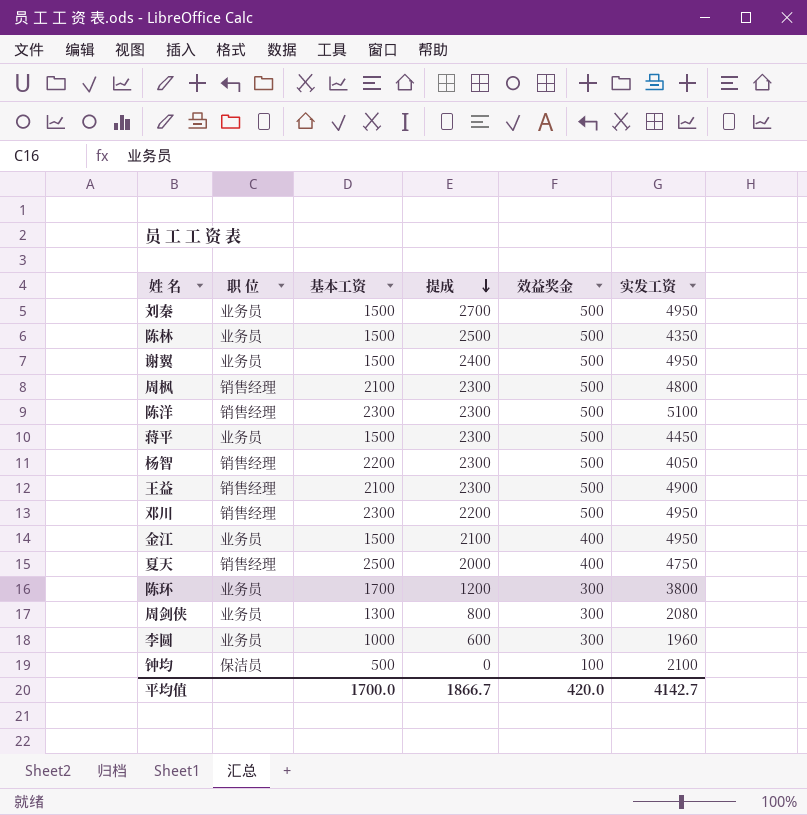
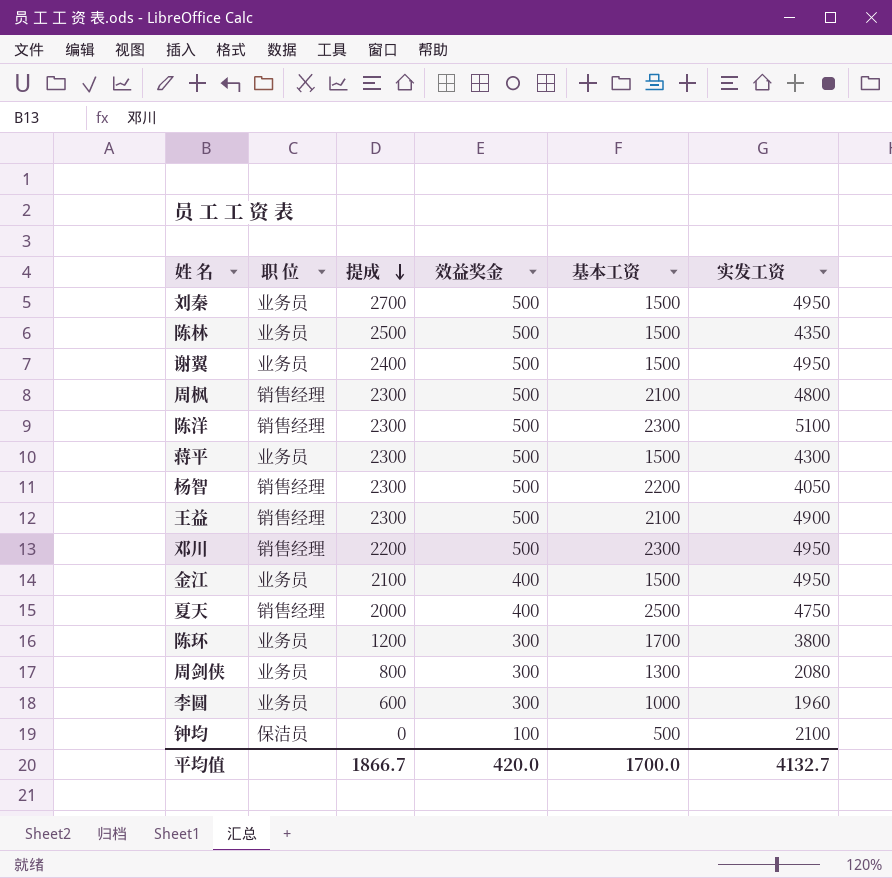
column 基本工资 | position: 3 -> 5
蒋平 | 实发工资: 4450 -> 4300
平均值 | 实发工资: 4142.7 -> 4132.7

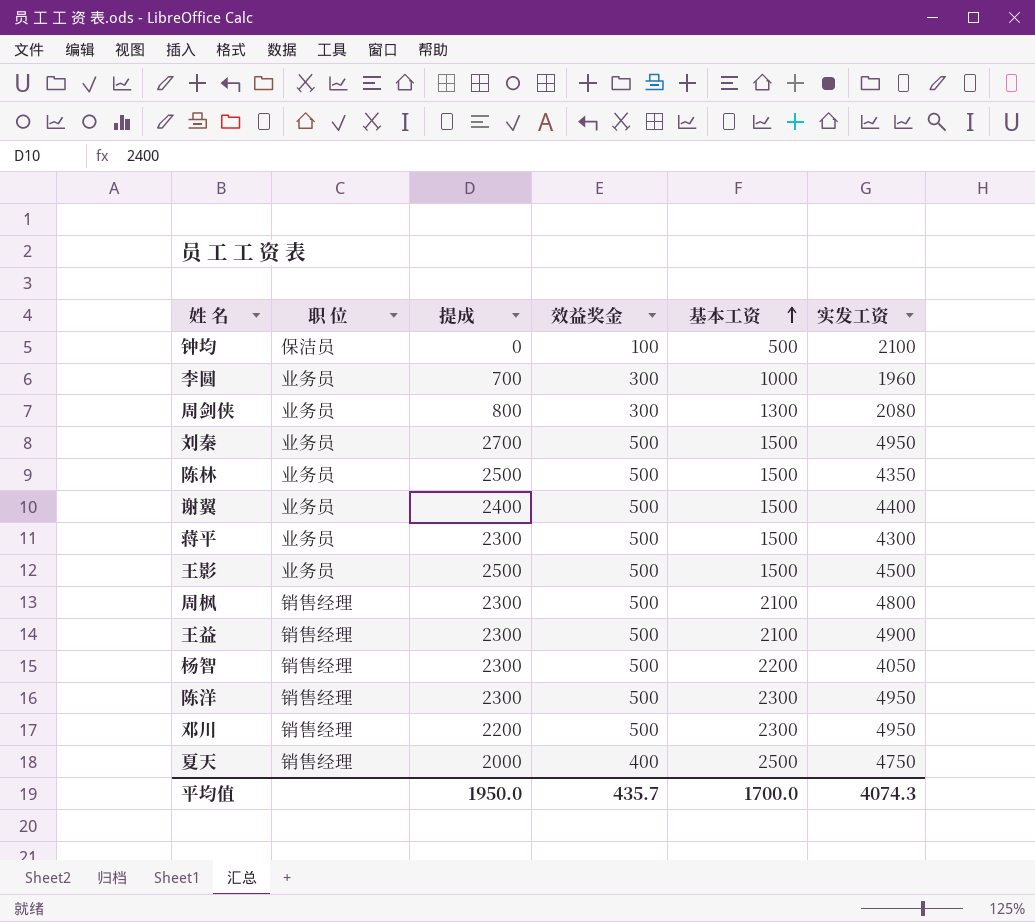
row order: 提成 descending -> 基本工资 ascending
row 金江: 业务员 | 2100 | 400 | 1500 | 4950 -> none
row 陈环: 业务员 | 1200 | 300 | 1700 | 3800 -> none
李圆 | 提成: 600 -> 700
谢翼 | 实发工资: 4950 -> 4400
row 王影: none -> 业务员 | 2500 | 500 | 1500 | 4500
陈洋 | 实发工资: 5100 -> 4950
平均值 | 提成: 1866.7 -> 1950.0
平均值 | 效益奖金: 420.0 -> 435.7
平均值 | 实发工资: 4132.7 -> 4074.3

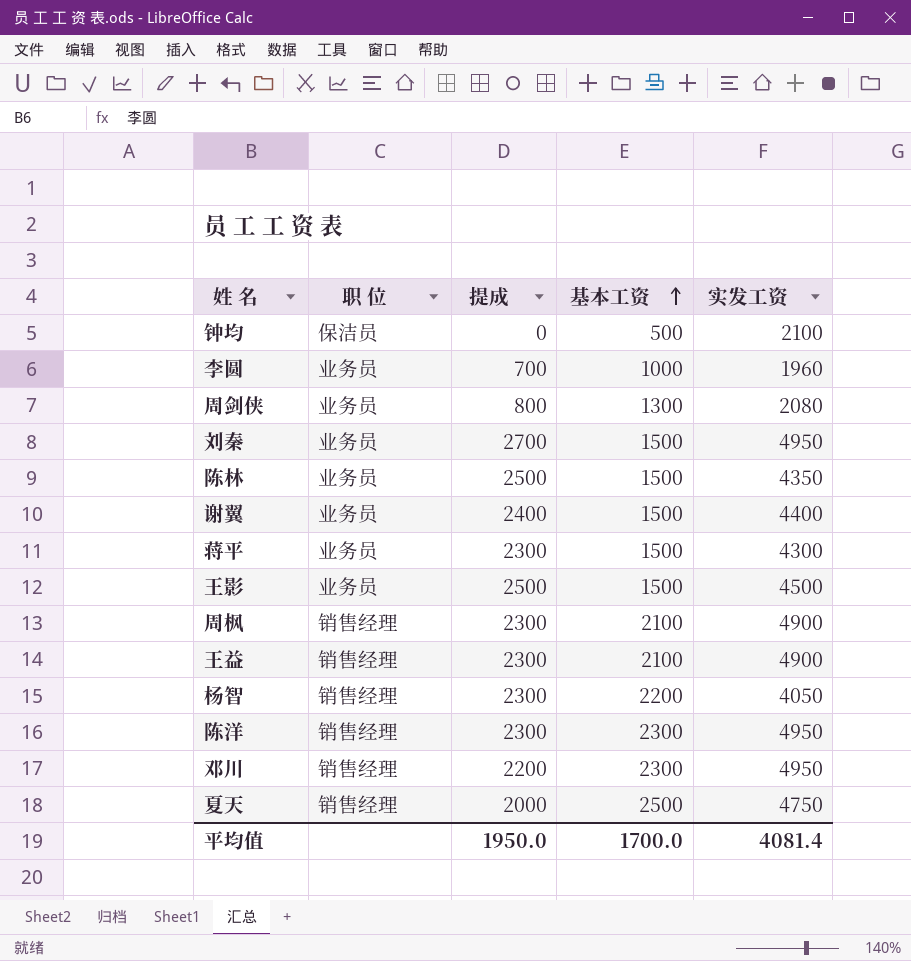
column 效益奖金 | position: 4 -> none
周枫 | 实发工资: 4800 -> 4900
平均值 | 实发工资: 4074.3 -> 4081.4

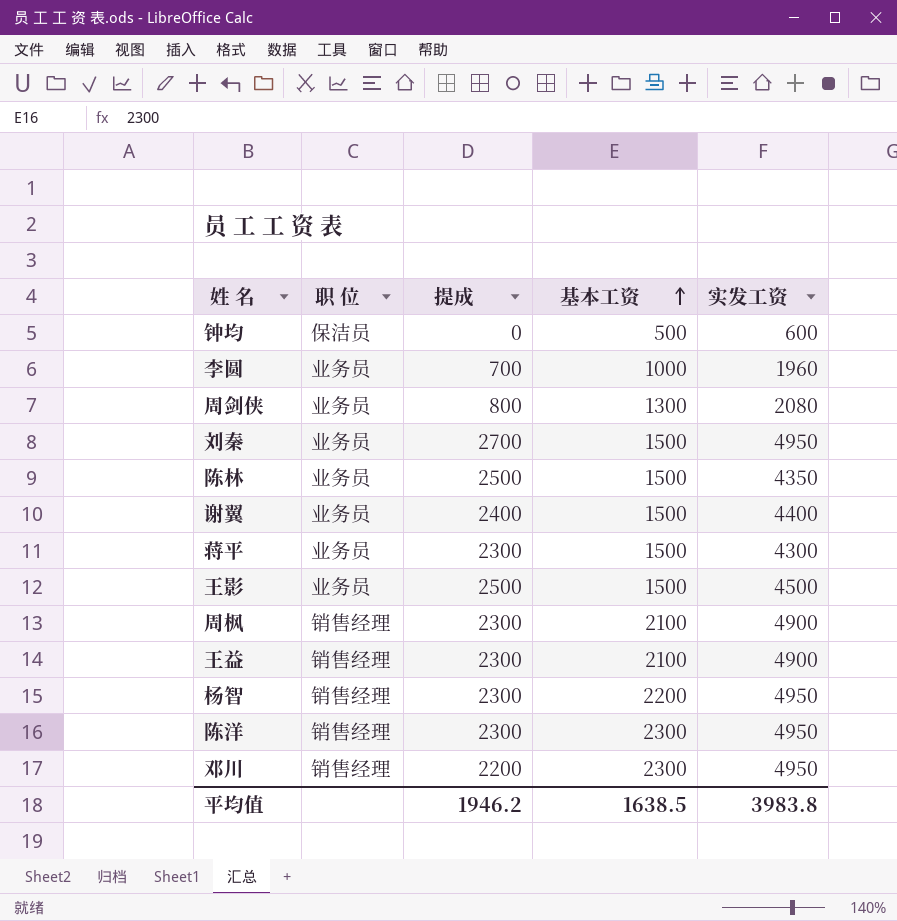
row 夏天: 销售经理 | 2000 | 2500 | 4750 -> none
钟均 | 实发工资: 2100 -> 600
杨智 | 实发工资: 4050 -> 4950
平均值 | 提成: 1950.0 -> 1946.2
平均值 | 基本工资: 1700.0 -> 1638.5
平均值 | 实发工资: 4081.4 -> 3983.8

